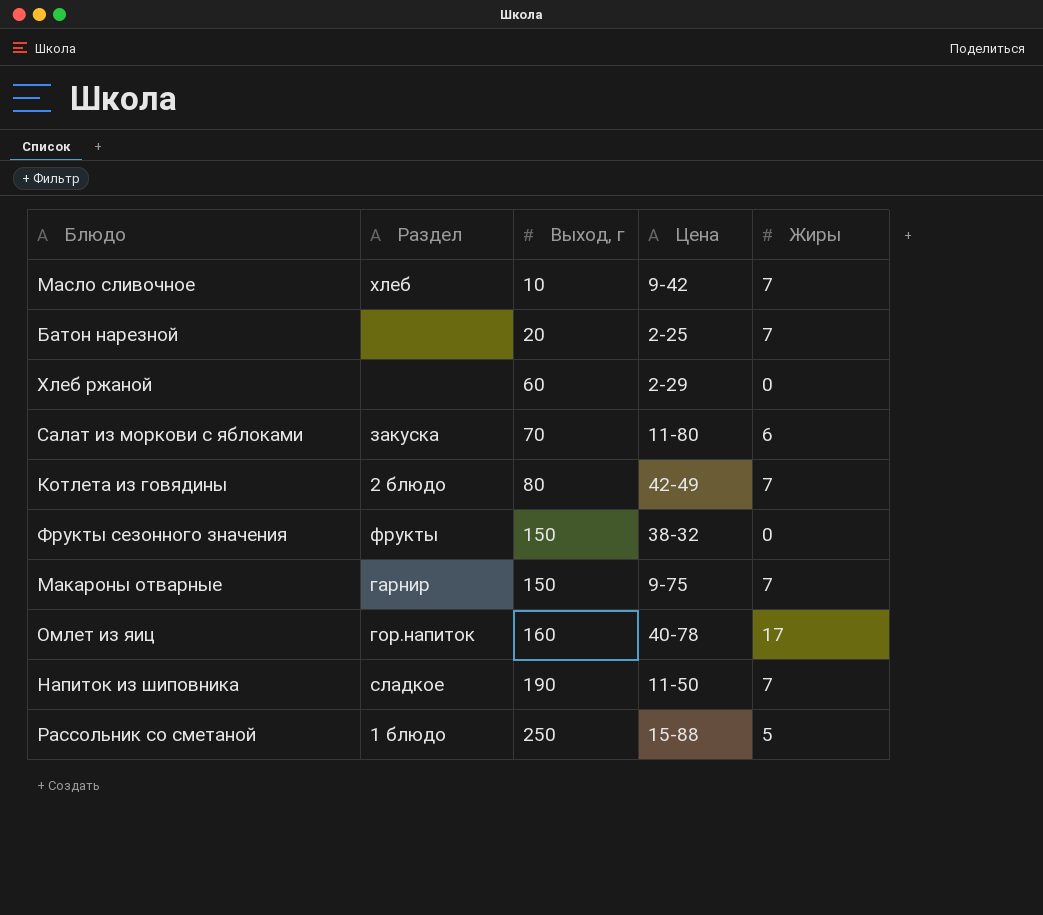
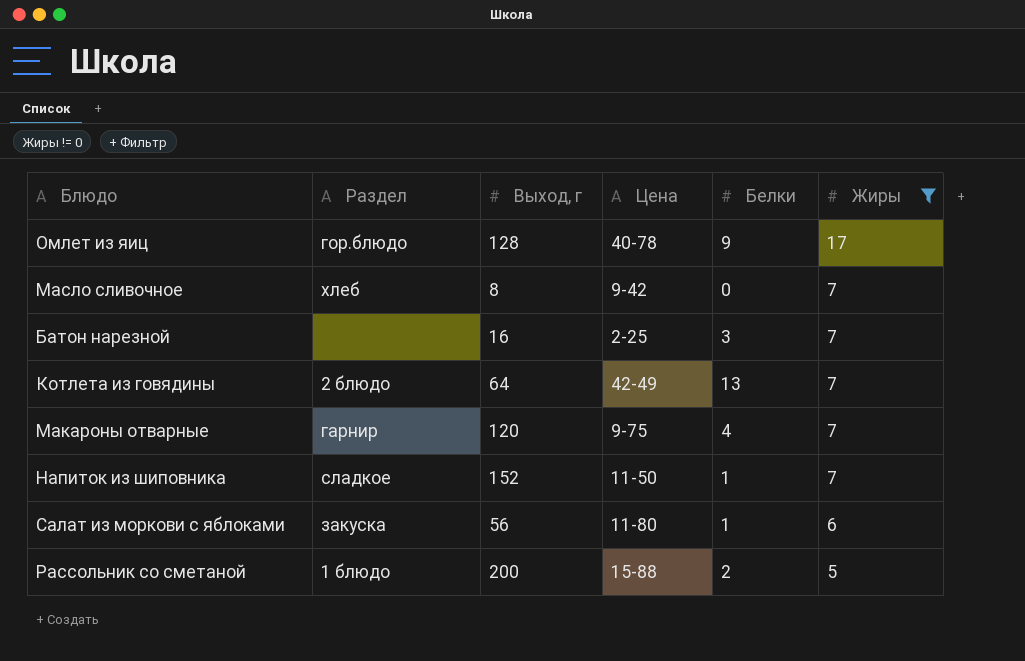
filter: none -> Жиры != 0
row order: Выход, г ascending -> Жиры descending
column Белки | position: none -> 5
Омлет из яиц | Раздел: гор.напиток -> гор.блюдо
Омлет из яиц | Выход, г: 160 -> 128
Масло сливочное | Выход, г: 10 -> 8
Батон нарезной | Выход, г: 20 -> 16
Котлета из говядины | Выход, г: 80 -> 64
Макароны отварные | Выход, г: 150 -> 120
Напиток из шиповника | Выход, г: 190 -> 152
Салат из моркови с яблоками | Выход, г: 70 -> 56
Рассольник со сметаной | Выход, г: 250 -> 200

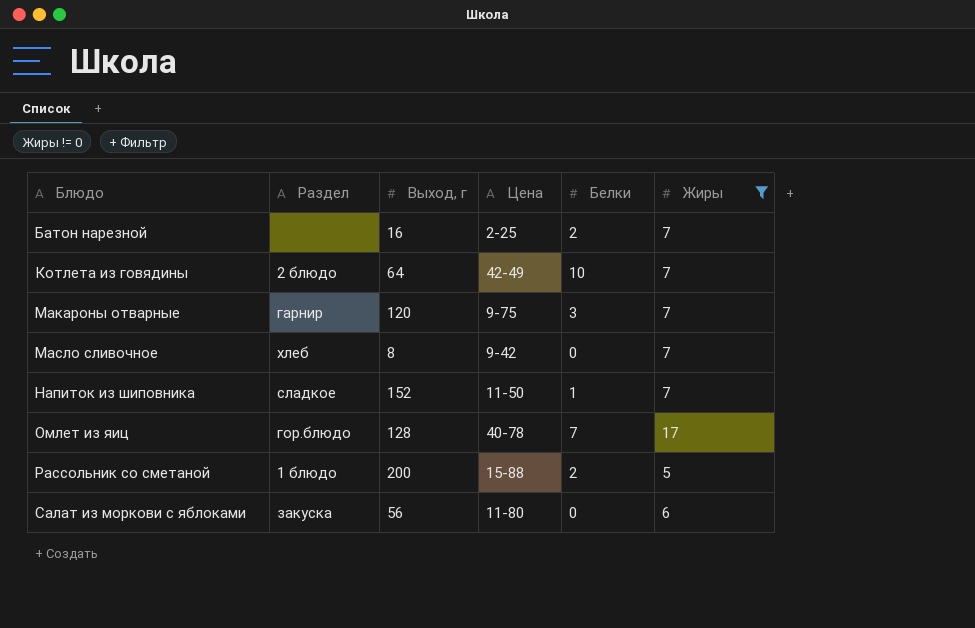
row order: Жиры descending -> Блюдо ascending
Батон нарезной | Белки: 3 -> 2
Котлета из говядины | Белки: 13 -> 10
Макароны отварные | Белки: 4 -> 3
Омлет из яиц | Белки: 9 -> 7
Салат из моркови с яблоками | Белки: 1 -> 0

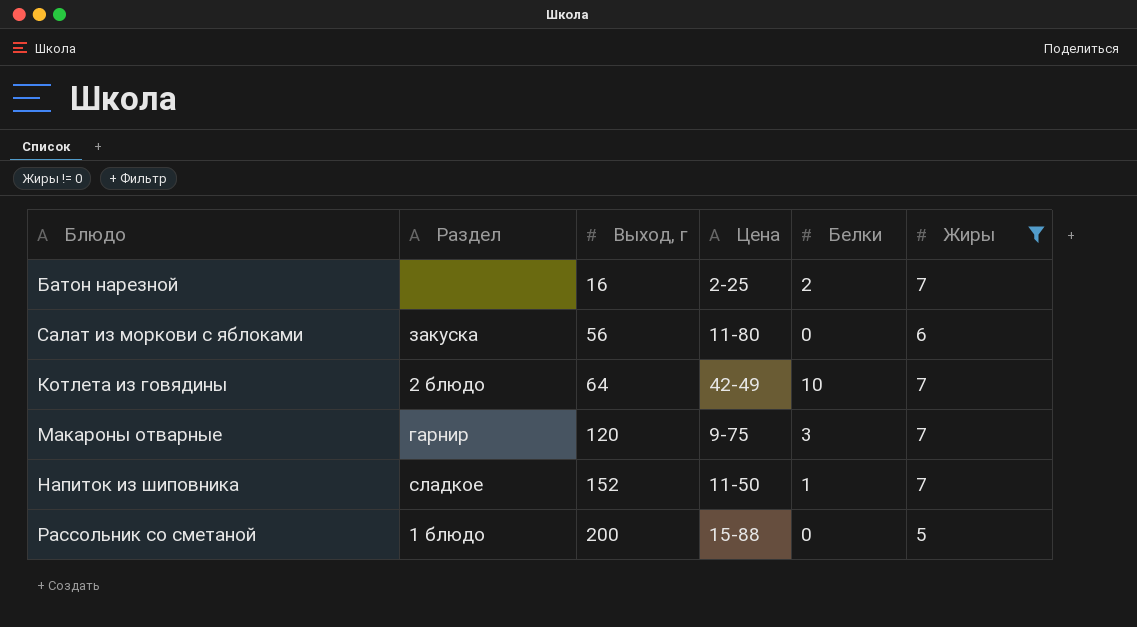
row order: Блюдо ascending -> Выход, г ascending
row Масло сливочное: хлеб | 8 | 9-42 | 0 | 7 -> none
row Омлет из яиц: гор.блюдо | 128 | 40-78 | 7 | 17 -> none
Рассольник со сметаной | Белки: 2 -> 0

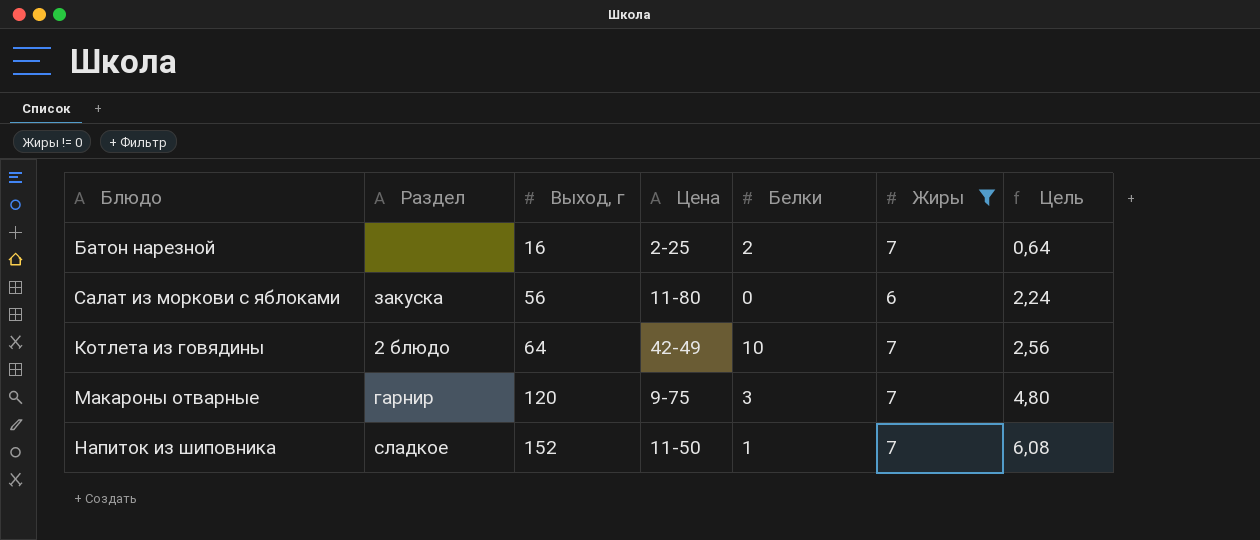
column Цель | formula: none -> [Выход, г] * 0,04
row Рассольник со сметаной: 1 блюдо | 200 | 15-88 | 0 | 5 -> none

